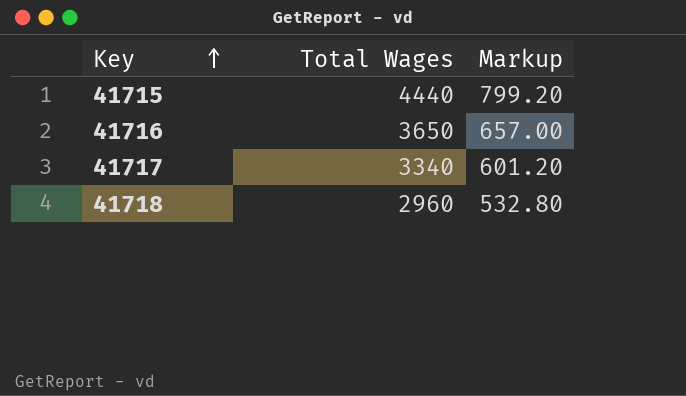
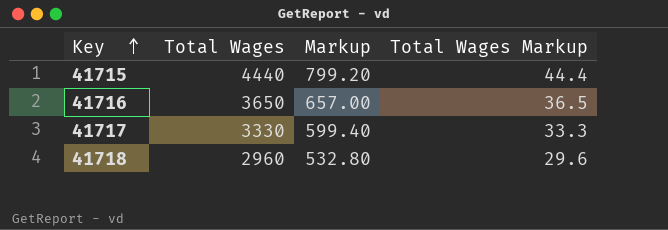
column Total Wages Markup | formula: none -> [Total Wages] * 0.01
41717 | Total Wages: 3340 -> 3330
41717 | Markup: 601.20 -> 599.40

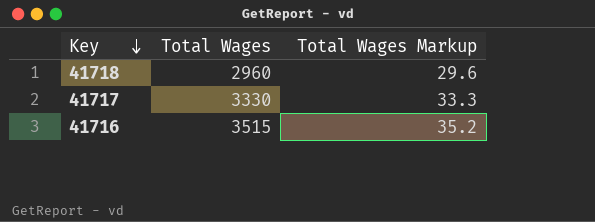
row order: Key ascending -> Key descending
column Markup | formula: [Total Wages] * 0.18 -> none
row 41715: 4440 | 799.20 | 44.4 -> none
41716 | Total Wages: 3650 -> 3515
41716 | Total Wages Markup: 36.5 -> 35.2

